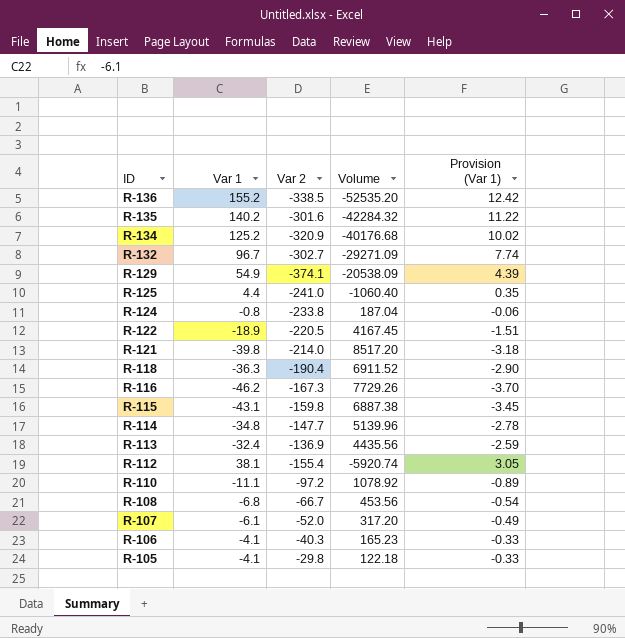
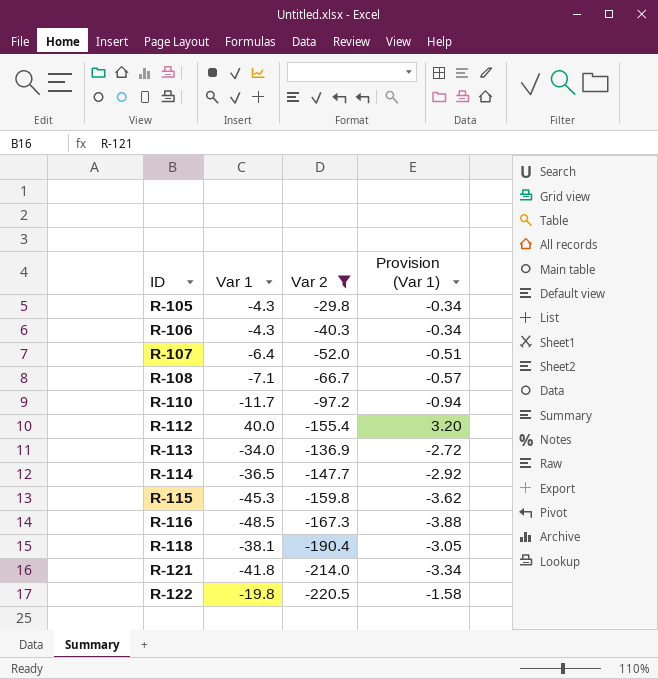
filter: none -> Var 2 >= -220.5
row order: ID descending -> ID ascending
column Volume | formula: [Var 1] * [Var 2] -> none
R-105 | Var 1: -4.1 -> -4.3
R-105 | Provision (Var 1): -0.33 -> -0.34
R-106 | Var 1: -4.1 -> -4.3
R-106 | Provision (Var 1): -0.33 -> -0.34
R-107 | Var 1: -6.1 -> -6.4
R-107 | Provision (Var 1): -0.49 -> -0.51
R-108 | Var 1: -6.8 -> -7.1
R-108 | Provision (Var 1): -0.54 -> -0.57
R-110 | Var 1: -11.1 -> -11.7
R-110 | Provision (Var 1): -0.89 -> -0.94
R-112 | Var 1: 38.1 -> 40.0
R-112 | Provision (Var 1): 3.05 -> 3.20
R-113 | Var 1: -32.4 -> -34.0
R-113 | Provision (Var 1): -2.59 -> -2.72
R-114 | Var 1: -34.8 -> -36.5
R-114 | Provision (Var 1): -2.78 -> -2.92
R-115 | Var 1: -43.1 -> -45.3
R-115 | Provision (Var 1): -3.45 -> -3.62
R-116 | Var 1: -46.2 -> -48.5
R-116 | Provision (Var 1): -3.70 -> -3.88
R-118 | Var 1: -36.3 -> -38.1
R-118 | Provision (Var 1): -2.90 -> -3.05
R-121 | Var 1: -39.8 -> -41.8
R-121 | Provision (Var 1): -3.18 -> -3.34
R-122 | Var 1: -18.9 -> -19.8
R-122 | Provision (Var 1): -1.51 -> -1.58

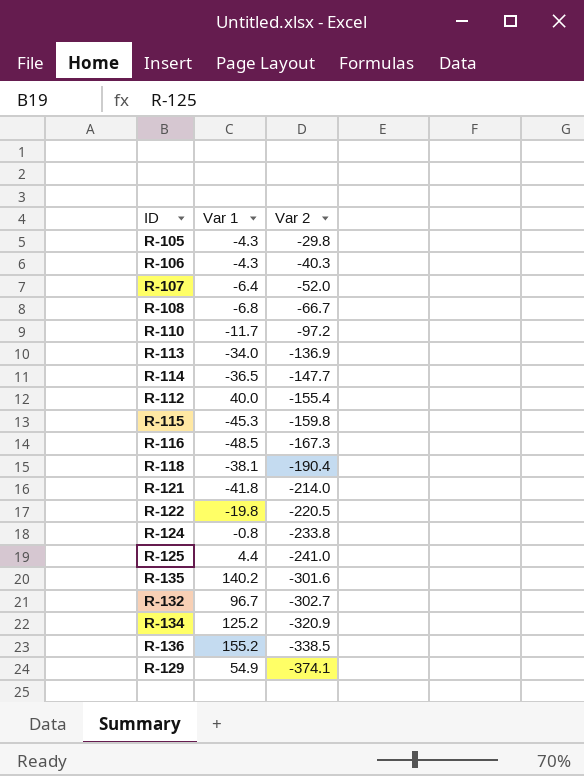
filter: Var 2 >= -220.5 -> none
row order: ID ascending -> Var 2 descending
column Provision (Var 1) | formula: [Var 1] * 0.08 -> none
R-108 | Var 1: -7.1 -> -6.8

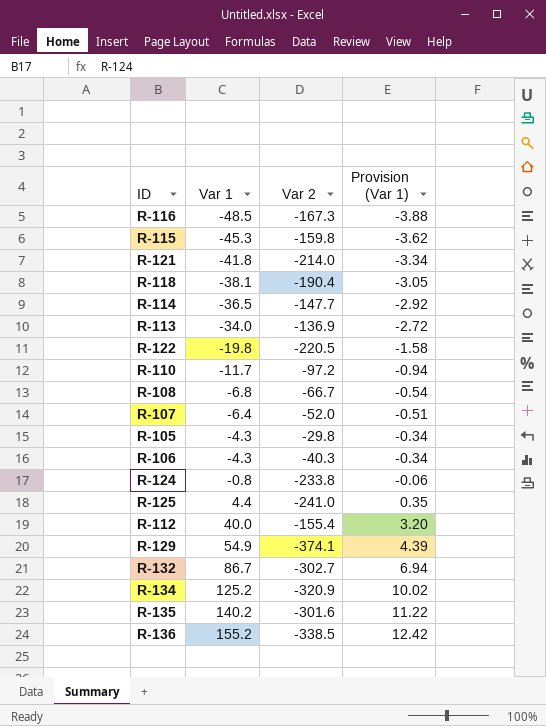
row order: Var 2 descending -> Var 1 ascending
column Provision (Var 1) | formula: none -> [Var 1] * 0.08
R-132 | Var 1: 96.7 -> 86.7

